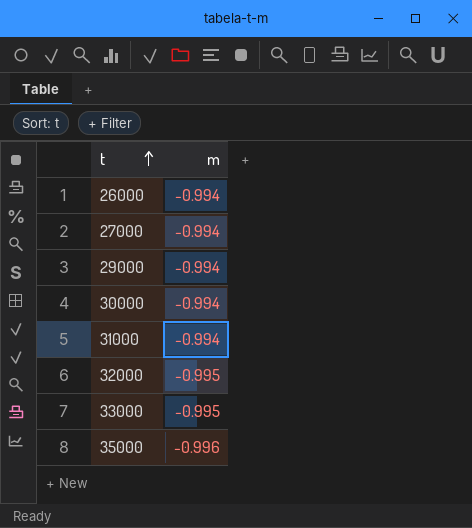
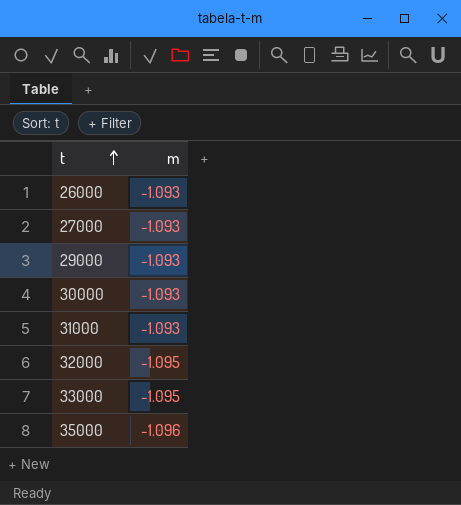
26000 | m: -0.994 -> -1.093
27000 | m: -0.994 -> -1.093
29000 | m: -0.994 -> -1.093
30000 | m: -0.994 -> -1.093
31000 | m: -0.994 -> -1.093
32000 | m: -0.995 -> -1.095
33000 | m: -0.995 -> -1.095
35000 | m: -0.996 -> -1.096

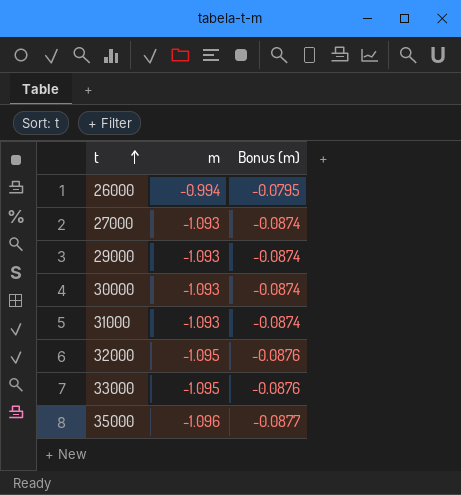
column Bonus (m) | formula: none -> [m] * 0.08
26000 | m: -1.093 -> -0.994

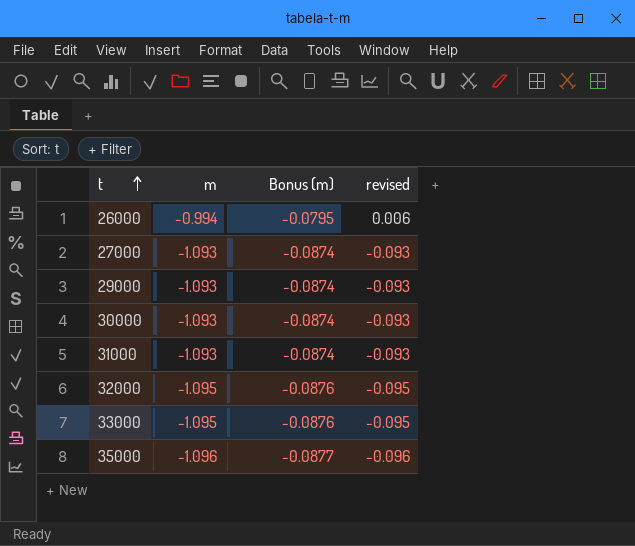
column revised | formula: none -> [m] + 1

